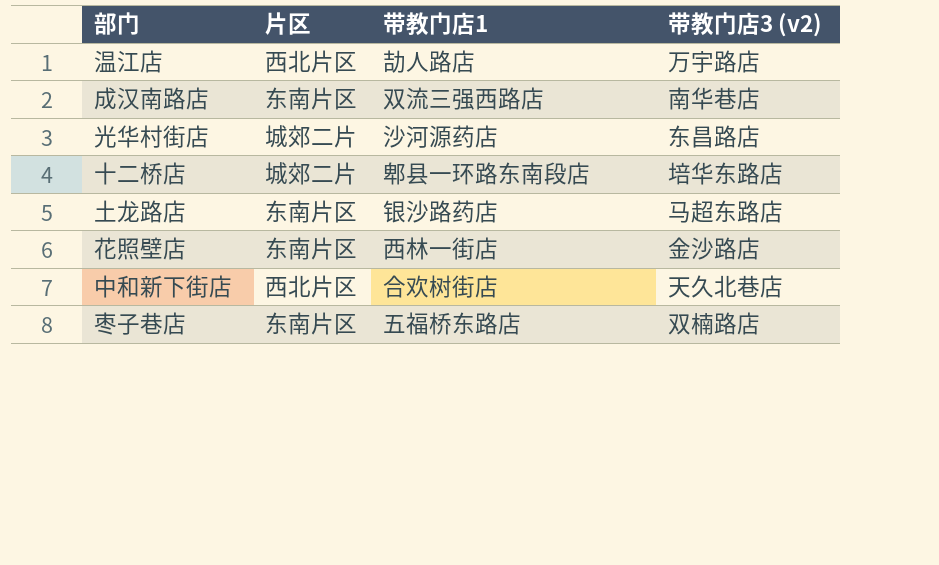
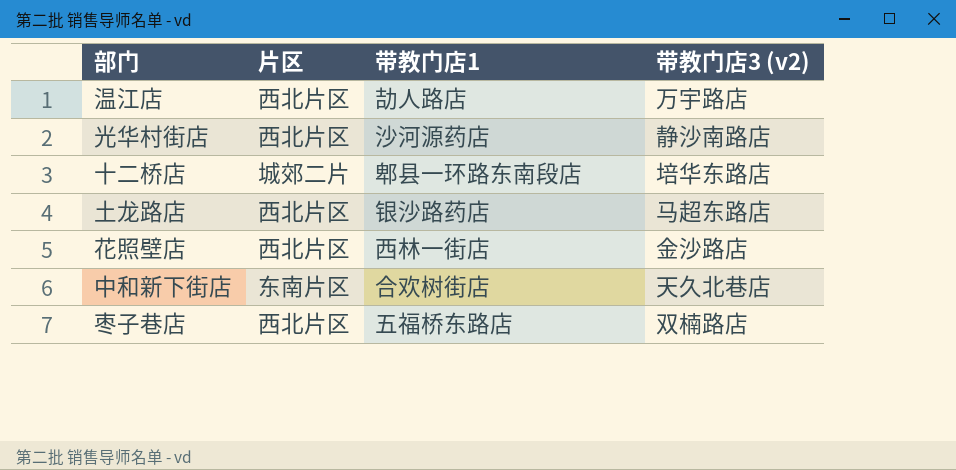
row 成汉南路店: 东南片区 | 双流三强西路店 | 南华巷店 -> none
光华村街店 | 片区: 城郊二片 -> 西北片区
光华村街店 | 带教门店3 (v2): 东昌路店 -> 静沙南路店
土龙路店 | 片区: 东南片区 -> 西北片区
花照壁店 | 片区: 东南片区 -> 西北片区
中和新下街店 | 片区: 西北片区 -> 东南片区
枣子巷店 | 片区: 东南片区 -> 西北片区

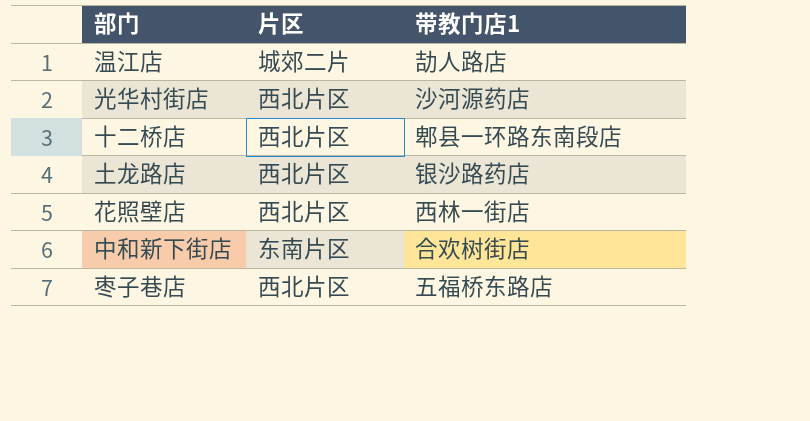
column 带教门店3 (v2) | position: 4 -> none
温江店 | 片区: 西北片区 -> 城郊二片
十二桥店 | 片区: 城郊二片 -> 西北片区

